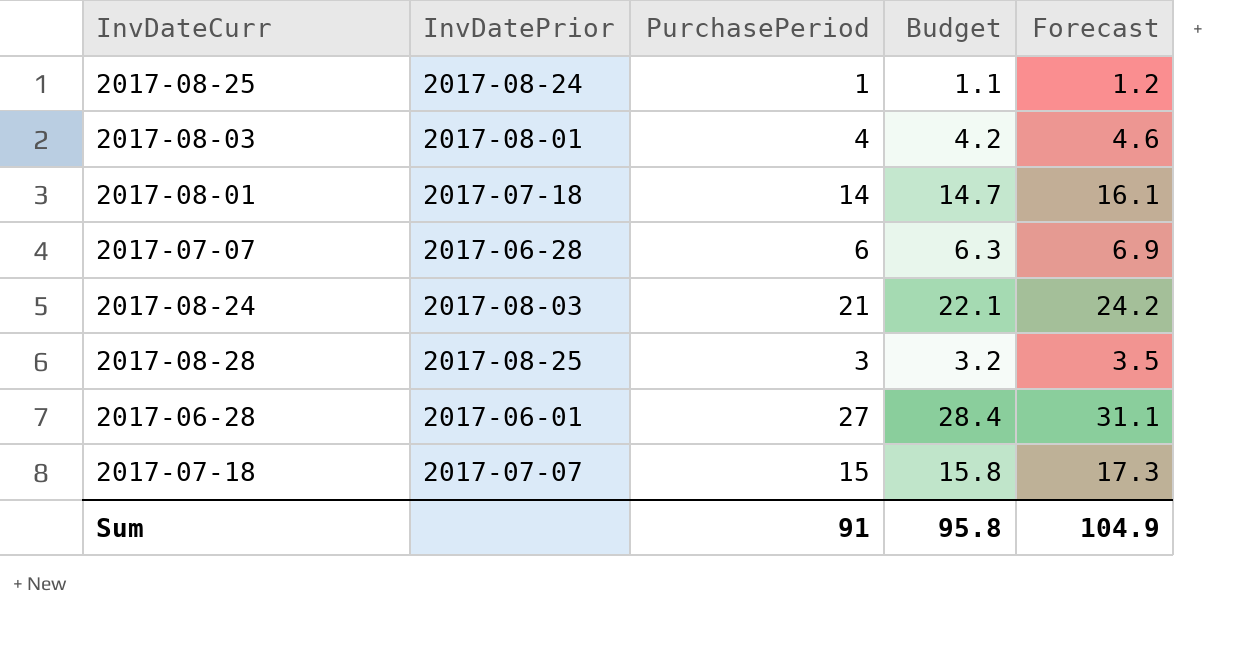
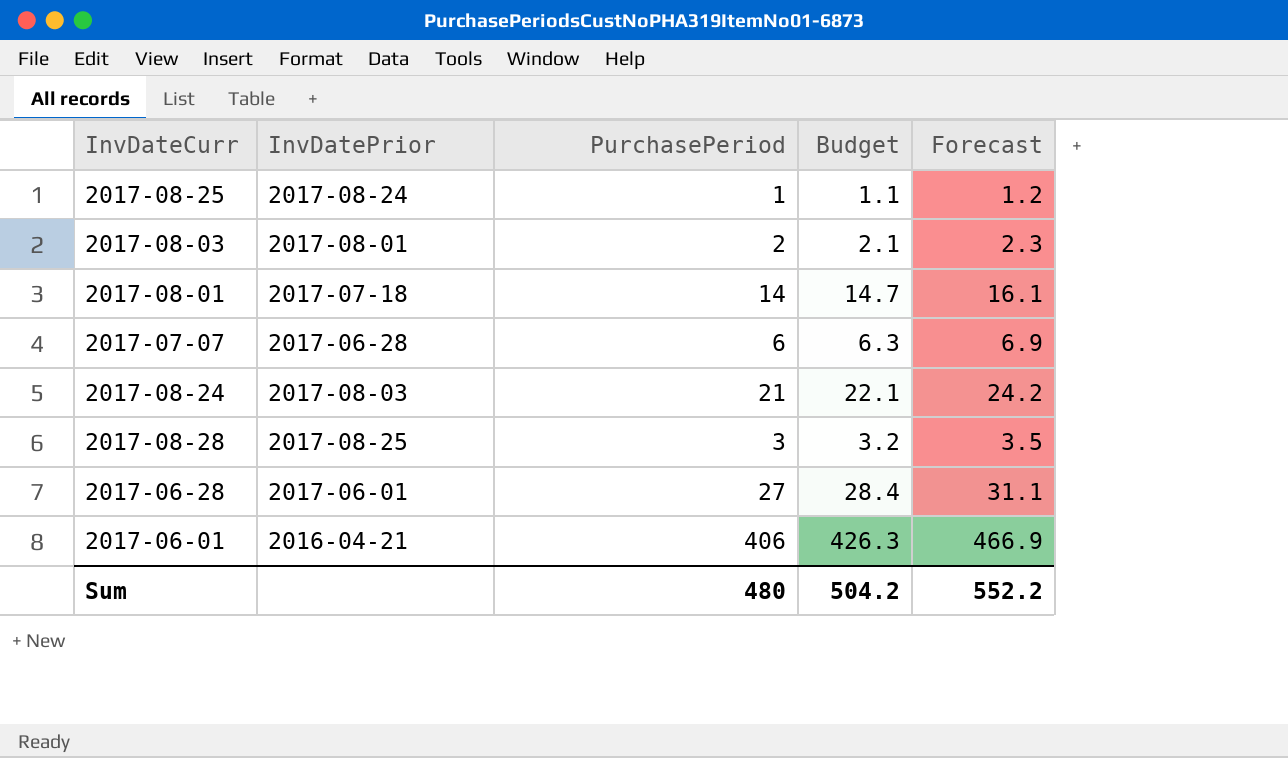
row 2017-07-18: 2017-07-07 | 15 | 15.8 | 17.3 -> none
2017-08-03 | PurchasePeriod: 4 -> 2
2017-08-03 | Budget: 4.2 -> 2.1
2017-08-03 | Forecast: 4.6 -> 2.3
row 2017-06-01: none -> 2016-04-21 | 406 | 426.3 | 466.9
Sum | PurchasePeriod: 91 -> 480
Sum | Budget: 95.8 -> 504.2
Sum | Forecast: 104.9 -> 552.2

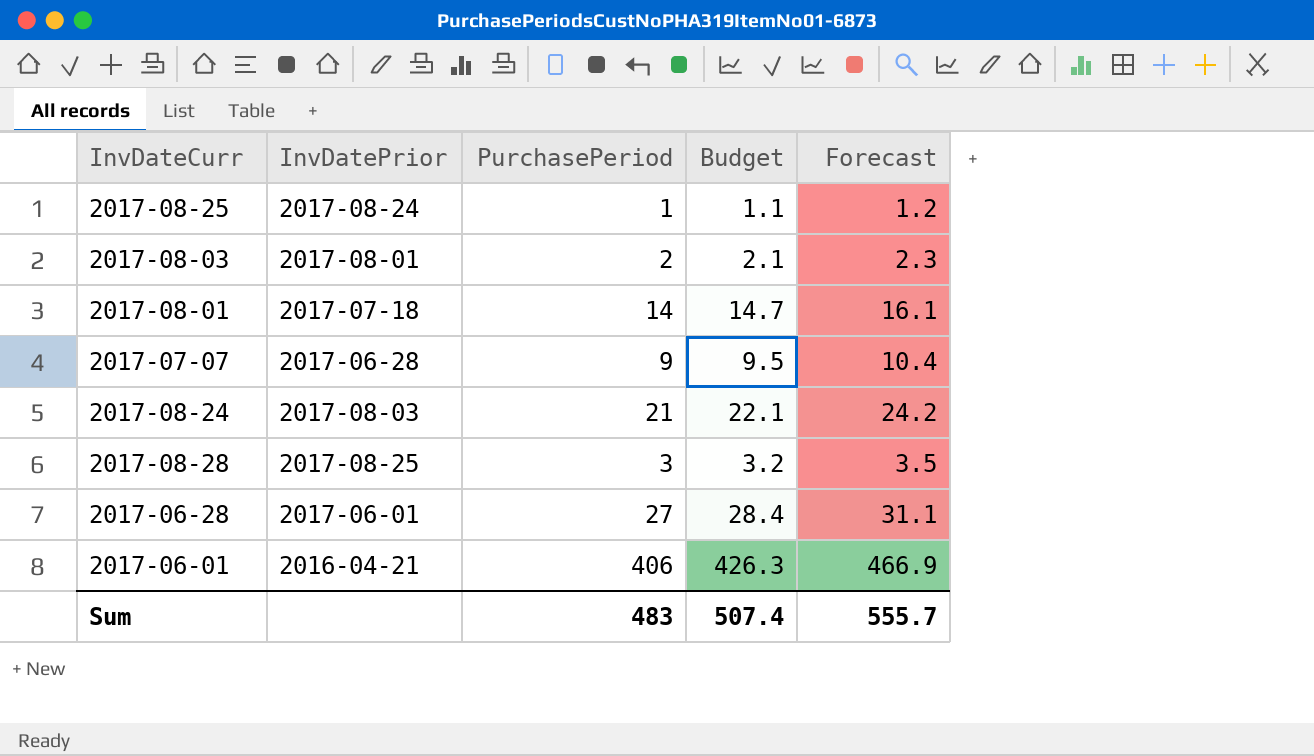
2017-07-07 | PurchasePeriod: 6 -> 9
2017-07-07 | Budget: 6.3 -> 9.5
2017-07-07 | Forecast: 6.9 -> 10.4
Sum | PurchasePeriod: 480 -> 483
Sum | Budget: 504.2 -> 507.4
Sum | Forecast: 552.2 -> 555.7

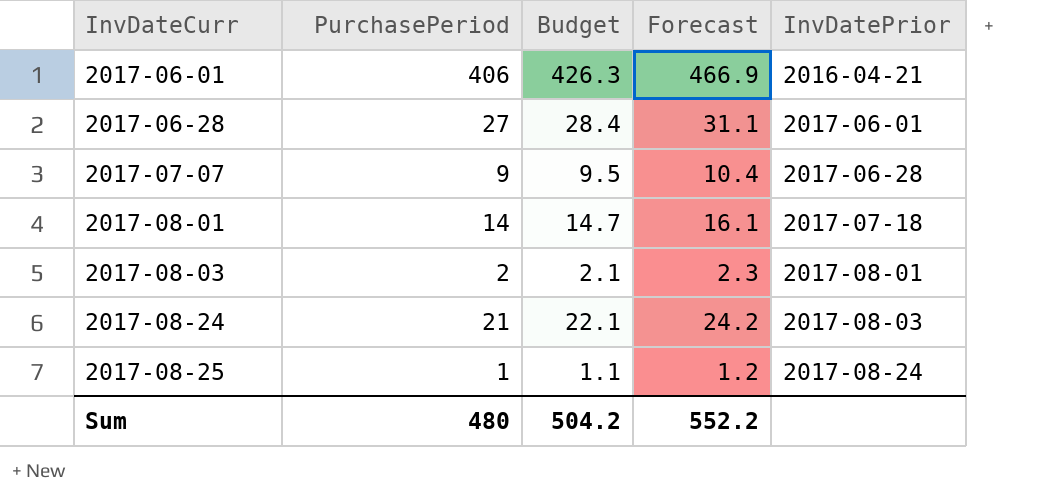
row order: none -> InvDateCurr ascending
column InvDatePrior | position: 2 -> 5
row 2017-08-28: 2017-08-25 | 3 | 3.2 | 3.5 -> none
Sum | PurchasePeriod: 483 -> 480
Sum | Budget: 507.4 -> 504.2
Sum | Forecast: 555.7 -> 552.2

